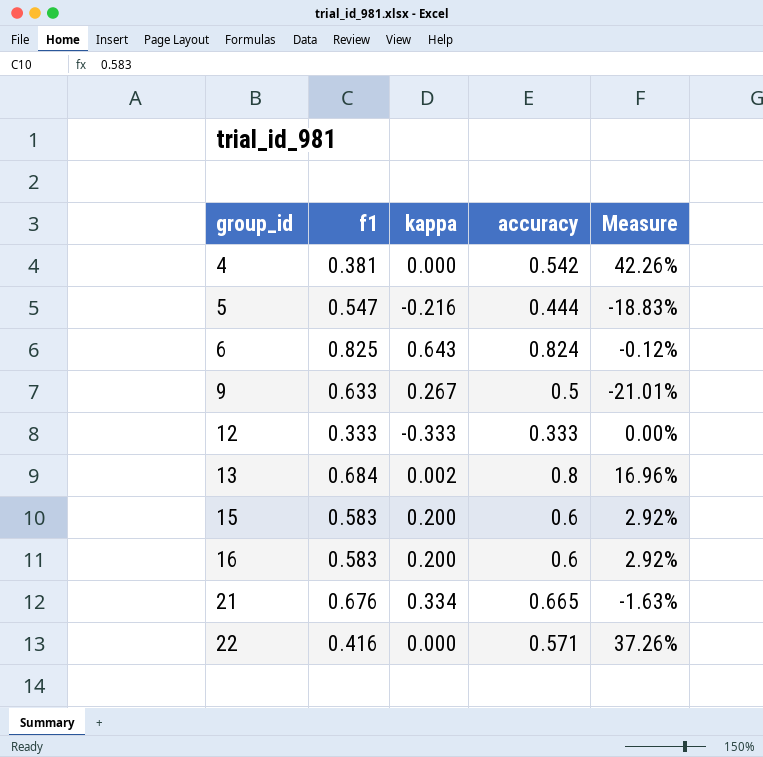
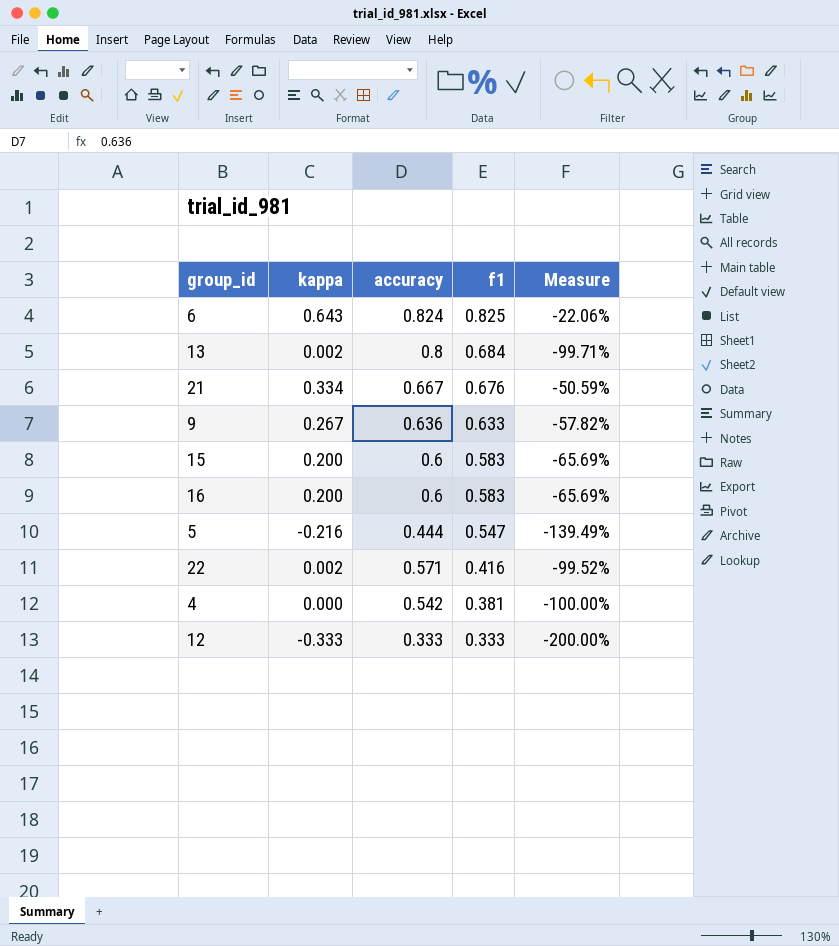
row order: group_id ascending -> f1 descending
column f1 | position: 2 -> 4
column Measure | formula: ([accuracy] - [f1]) / [f1] -> ([kappa] - [f1]) / [f1]
21 | accuracy: 0.665 -> 0.667
9 | accuracy: 0.5 -> 0.636
22 | kappa: 0.000 -> 0.002

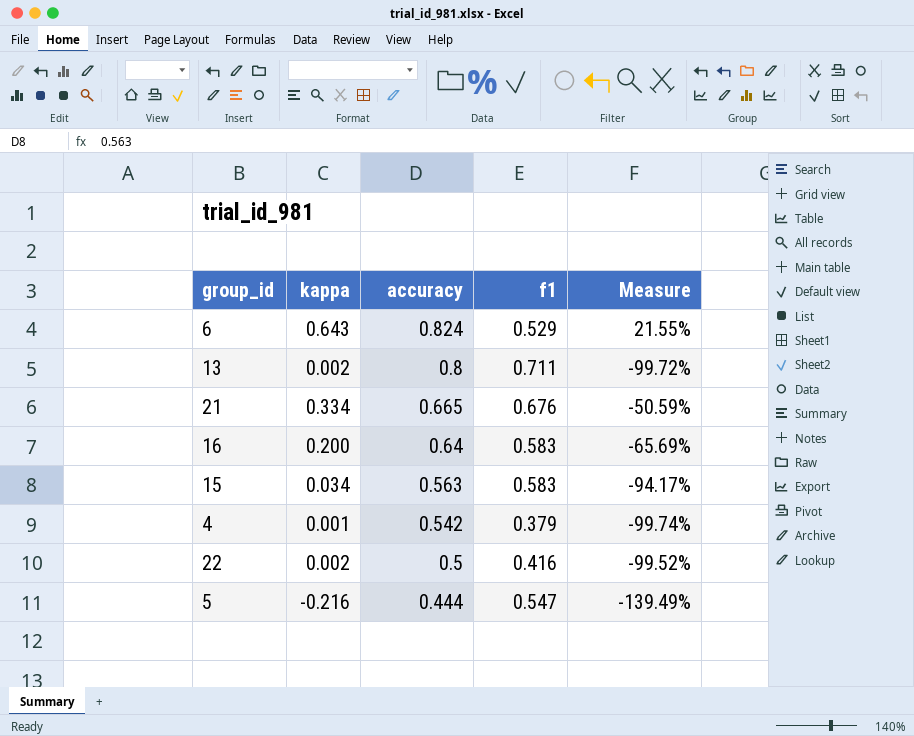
row order: f1 descending -> accuracy descending
row 9: 0.267 | 0.636 | 0.633 | -57.82% -> none
row 12: -0.333 | 0.333 | 0.333 | -200.00% -> none
6 | f1: 0.825 -> 0.529
6 | Measure: -22.06% -> 21.55%
13 | f1: 0.684 -> 0.711
13 | Measure: -99.71% -> -99.72%
21 | accuracy: 0.667 -> 0.665
16 | accuracy: 0.6 -> 0.64
15 | kappa: 0.200 -> 0.034
15 | accuracy: 0.6 -> 0.563
15 | Measure: -65.69% -> -94.17%
4 | kappa: 0.000 -> 0.001
4 | f1: 0.381 -> 0.379
4 | Measure: -100.00% -> -99.74%
22 | accuracy: 0.571 -> 0.5

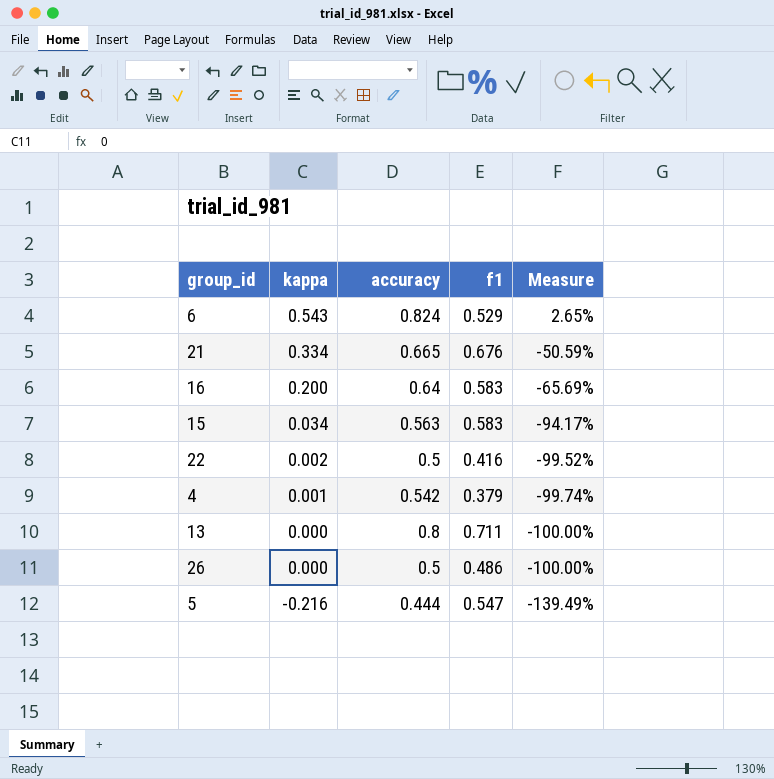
row order: accuracy descending -> kappa descending
6 | kappa: 0.643 -> 0.543
6 | Measure: 21.55% -> 2.65%
13 | kappa: 0.002 -> 0.000
13 | Measure: -99.72% -> -100.00%
row 26: none -> 0.000 | 0.5 | 0.486 | -100.00%

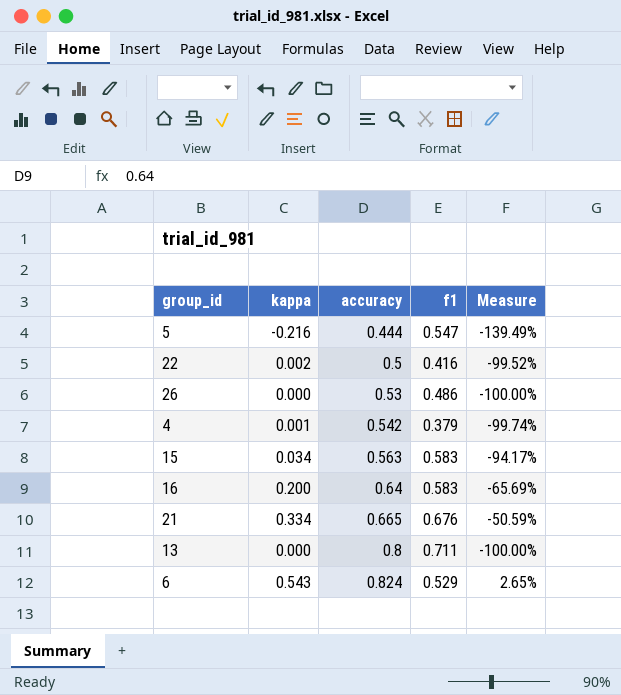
row order: kappa descending -> accuracy ascending
26 | accuracy: 0.5 -> 0.53

